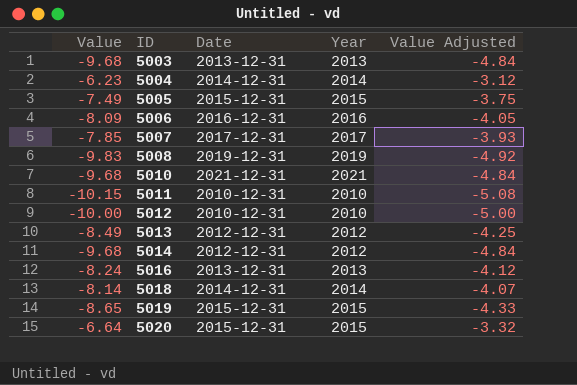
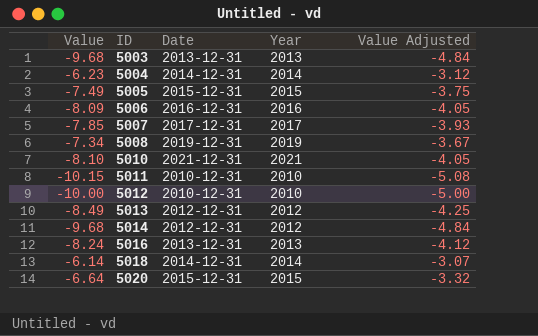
row 5019: -8.65 | 2015-12-31 | 2015 | -4.33 -> none
5008 | Value: -9.83 -> -7.34
5008 | Value Adjusted: -4.92 -> -3.67
5010 | Value: -9.68 -> -8.10
5010 | Value Adjusted: -4.84 -> -4.05
5018 | Value: -8.14 -> -6.14
5018 | Value Adjusted: -4.07 -> -3.07

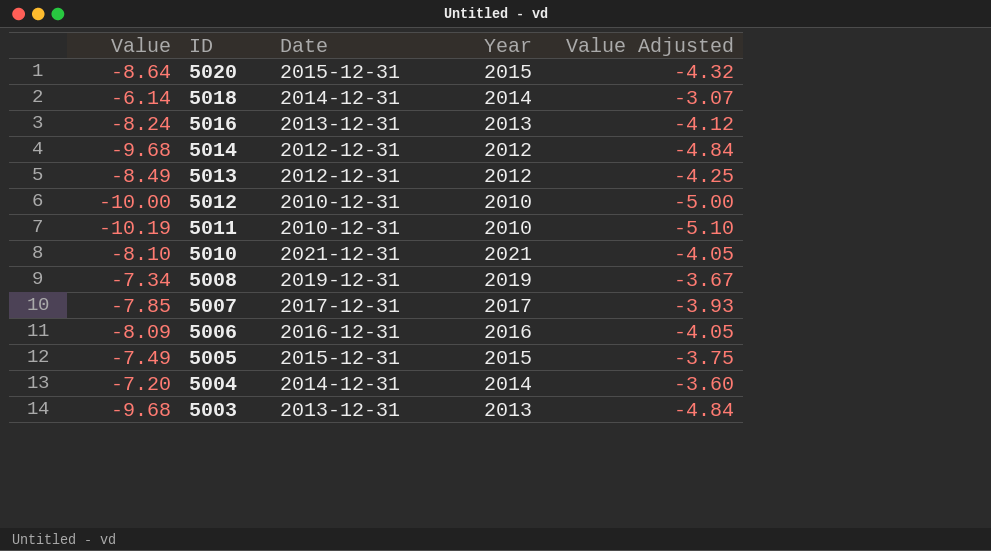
row order: ID ascending -> ID descending
5020 | Value: -6.64 -> -8.64
5020 | Value Adjusted: -3.32 -> -4.32
5011 | Value: -10.15 -> -10.19
5011 | Value Adjusted: -5.08 -> -5.10
5004 | Value: -6.23 -> -7.20
5004 | Value Adjusted: -3.12 -> -3.60

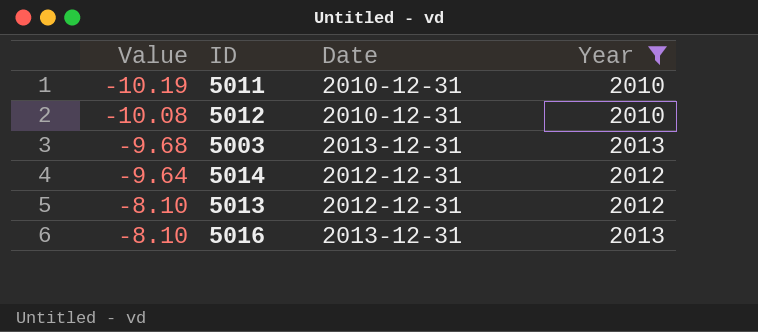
filter: none -> Year <= 2013
row order: ID descending -> Value ascending
column Value Adjusted | formula: [Value] * 0.5 -> none
5012 | Value: -10.00 -> -10.08
5014 | Value: -9.68 -> -9.64
5013 | Value: -8.49 -> -8.10
5016 | Value: -8.24 -> -8.10

